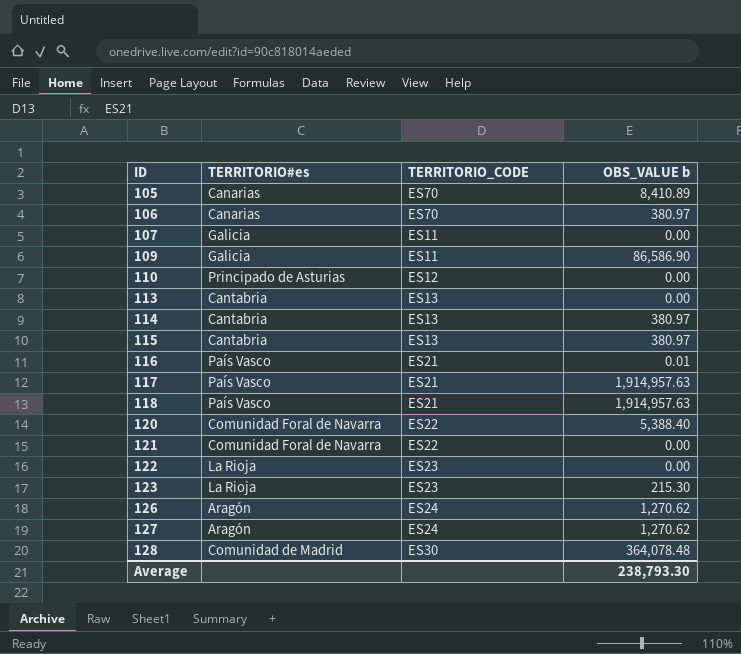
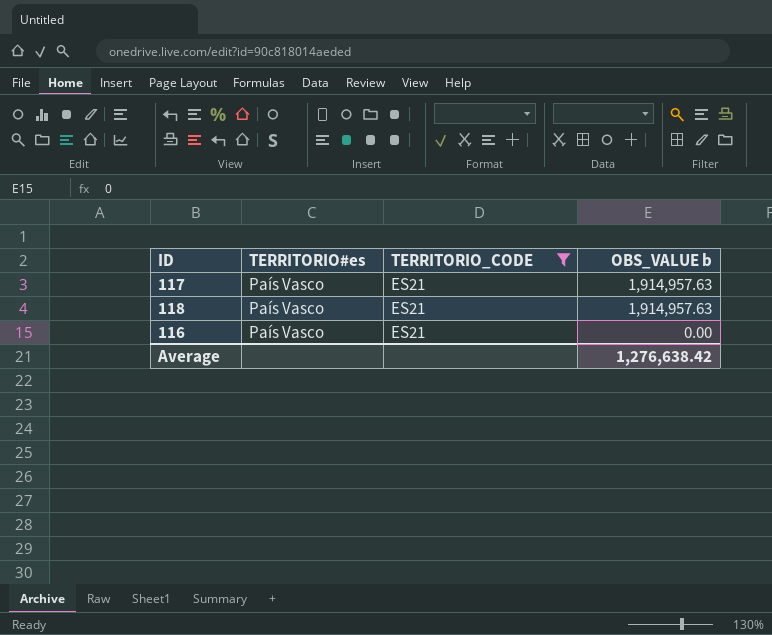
filter: none -> TERRITORIO_CODE = ES21
row order: ID ascending -> OBS_VALUE b descending
116 | OBS_VALUE b: 0.01 -> 0.00
Average | OBS_VALUE b: 238,793.30 -> 1,276,638.42

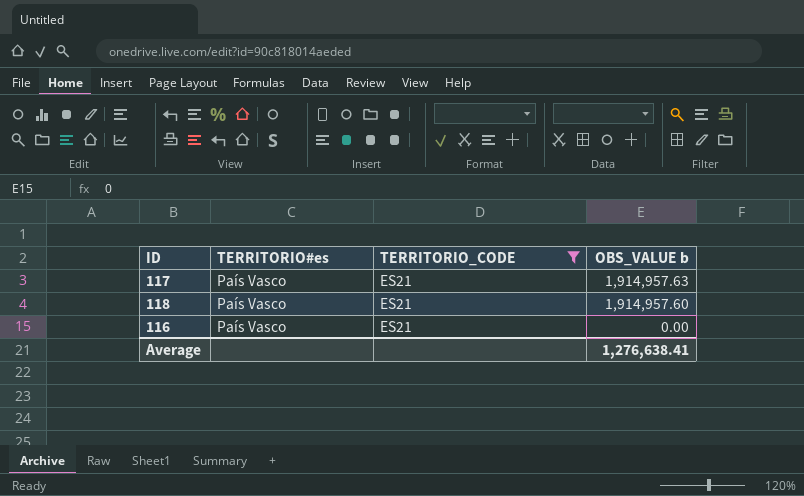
118 | OBS_VALUE b: 1,914,957.63 -> 1,914,957.60
Average | OBS_VALUE b: 1,276,638.42 -> 1,276,638.41

